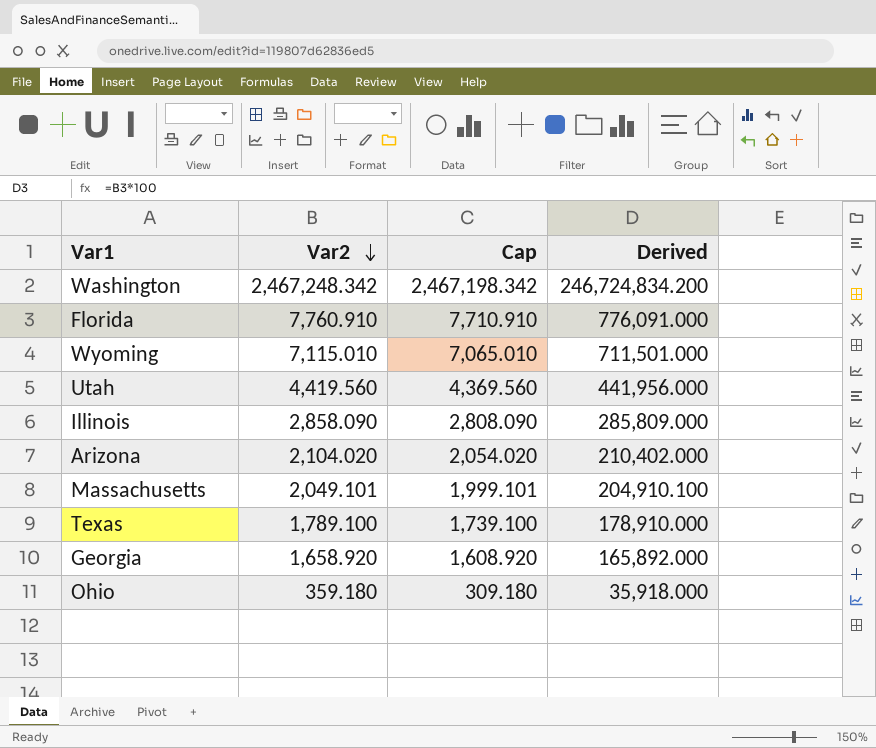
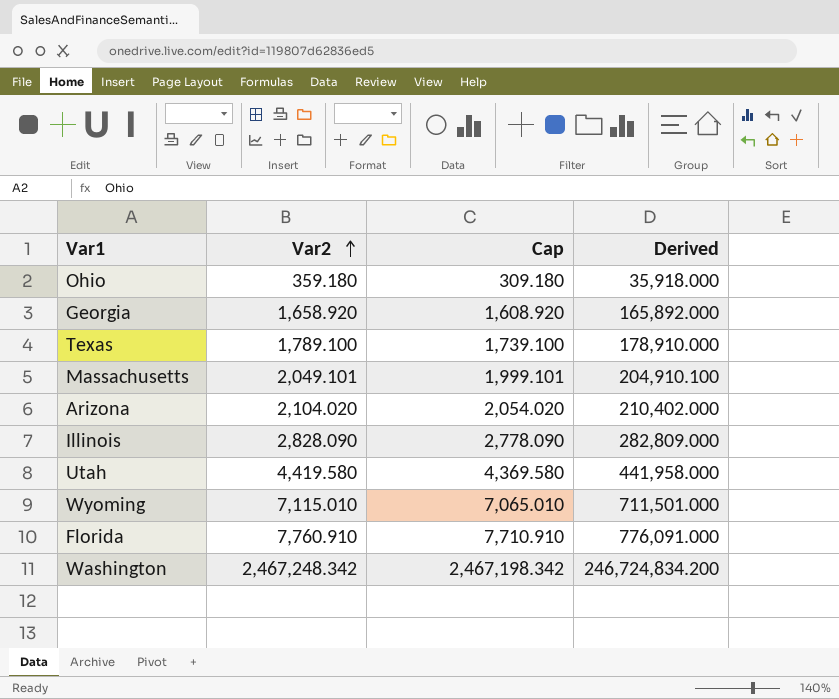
row order: Var2 descending -> Var2 ascending
Illinois | Var2: 2,858.090 -> 2,828.090
Illinois | Cap: 2,808.090 -> 2,778.090
Illinois | Derived: 285,809.000 -> 282,809.000
Utah | Var2: 4,419.560 -> 4,419.580
Utah | Cap: 4,369.560 -> 4,369.580
Utah | Derived: 441,956.000 -> 441,958.000

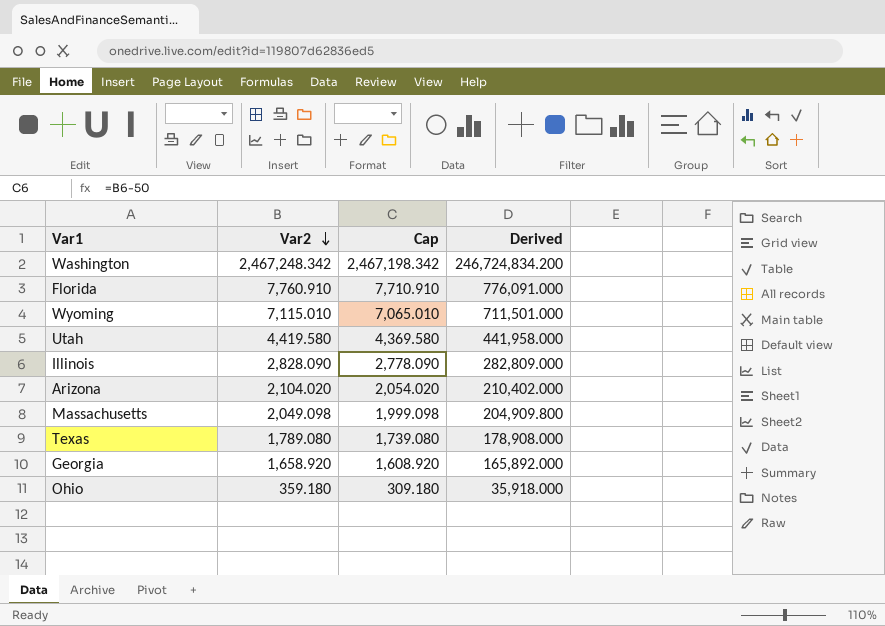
row order: Var2 ascending -> Var2 descending
Massachusetts | Var2: 2,049.101 -> 2,049.098
Massachusetts | Cap: 1,999.101 -> 1,999.098
Massachusetts | Derived: 204,910.100 -> 204,909.800
Texas | Var2: 1,789.100 -> 1,789.080
Texas | Cap: 1,739.100 -> 1,739.080
Texas | Derived: 178,910.000 -> 178,908.000

